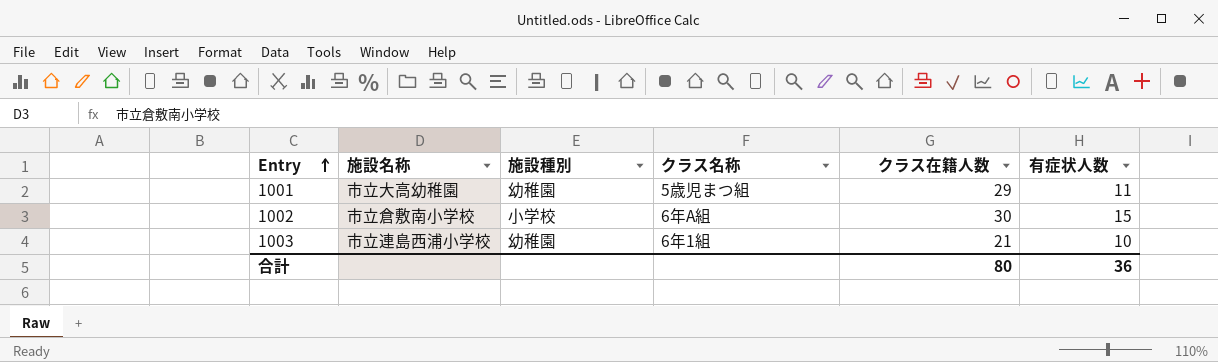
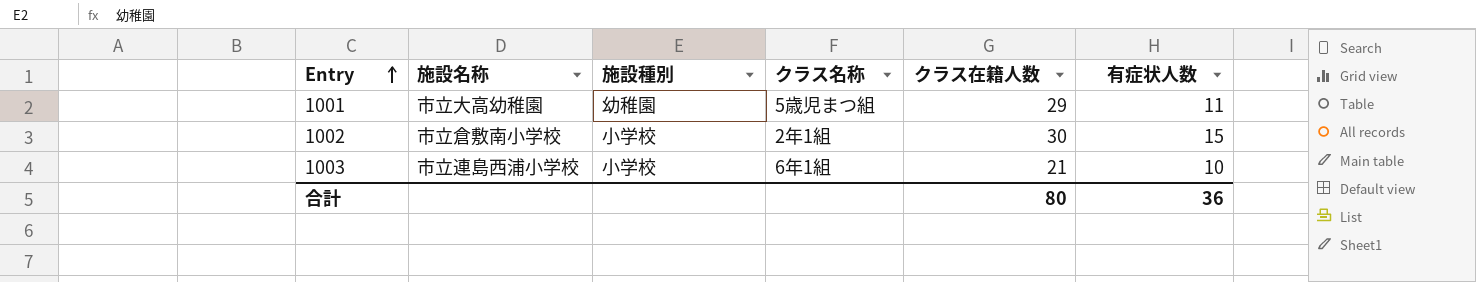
1002 | クラス名称: 6年A組 -> 2年1組
1003 | 施設種別: 幼稚園 -> 小学校

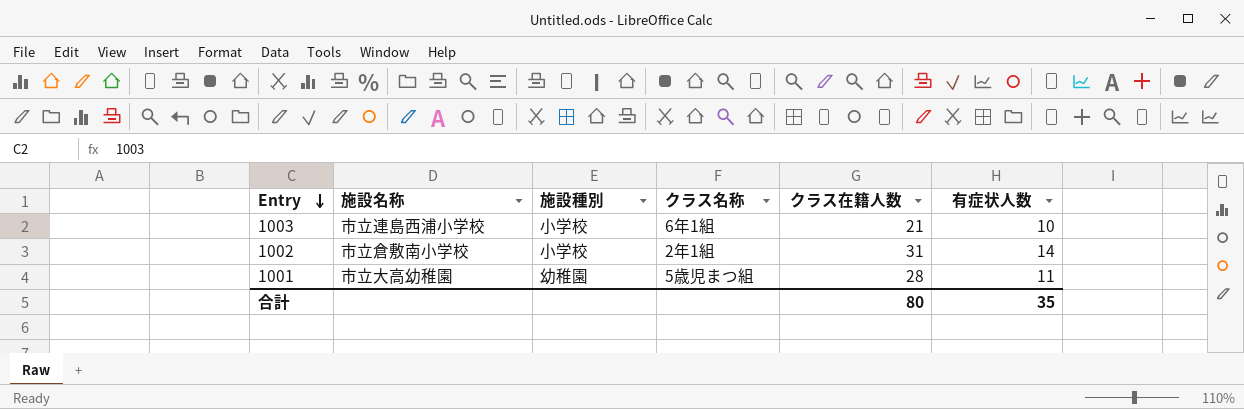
row order: Entry ascending -> Entry descending
1002 | クラス在籍人数: 30 -> 31
1002 | 有症状人数: 15 -> 14
1001 | クラス在籍人数: 29 -> 28
合計 | 有症状人数: 36 -> 35

